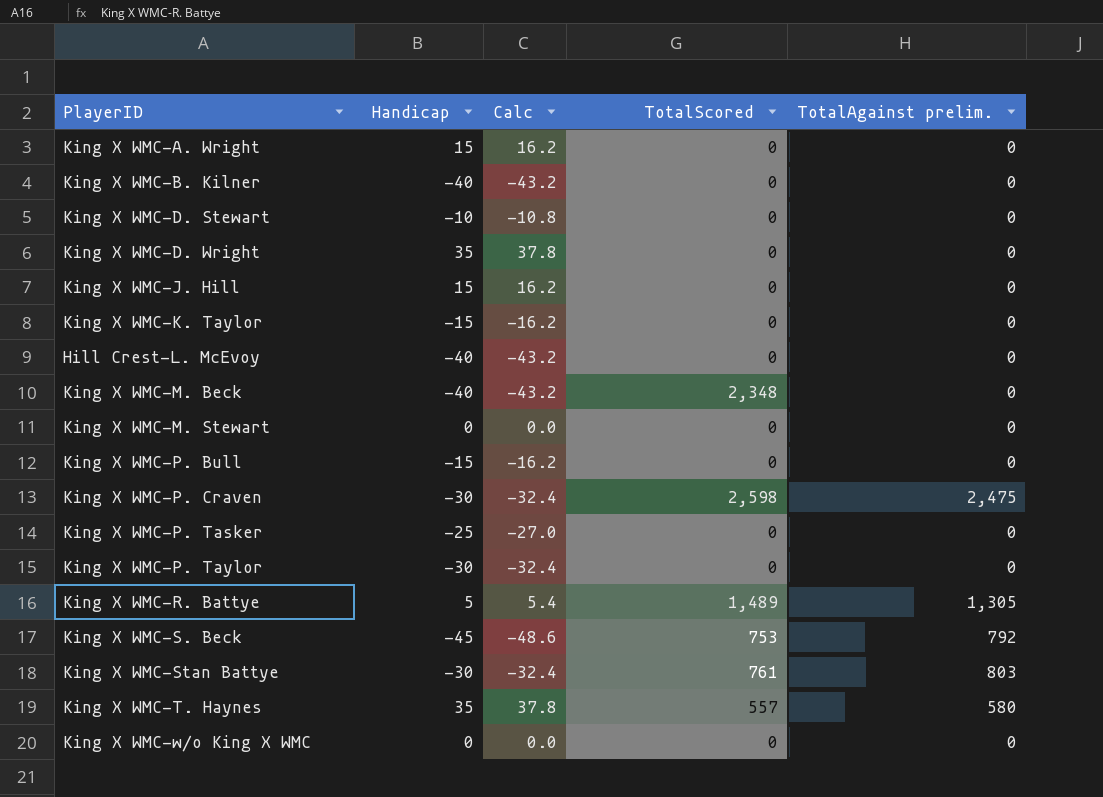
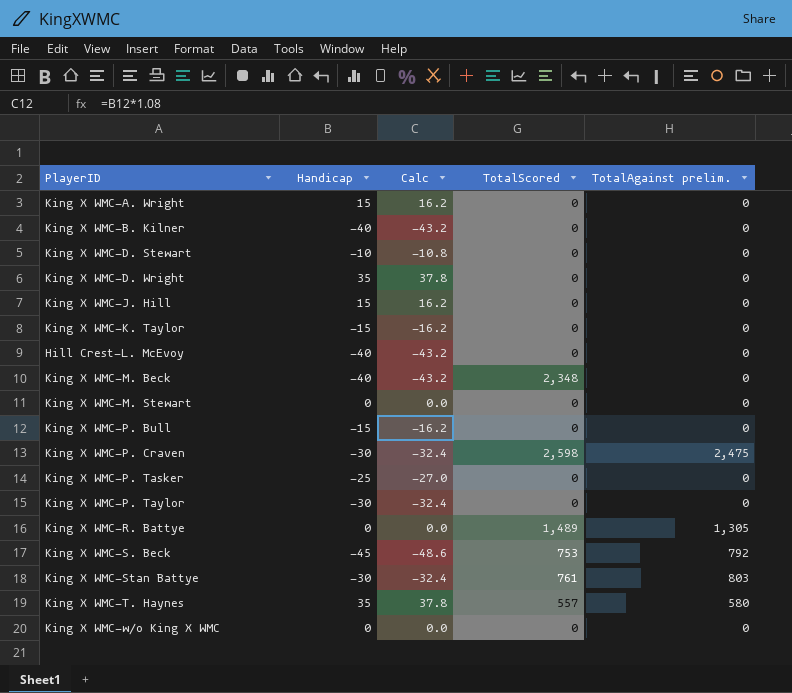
King X WMC-R. Battye | Handicap: 5 -> 0
King X WMC-R. Battye | Calc: 5.4 -> 0.0

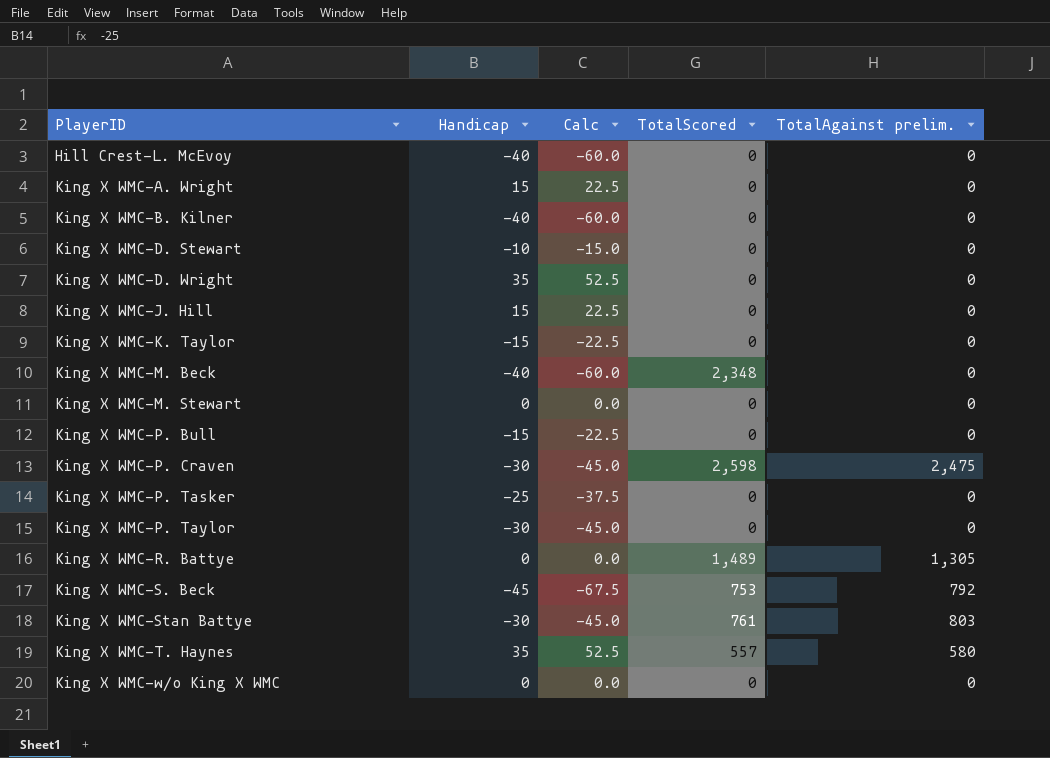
row order: none -> PlayerID ascending
column Calc | formula: [Handicap] * 1.08 -> [Handicap] * 1.5

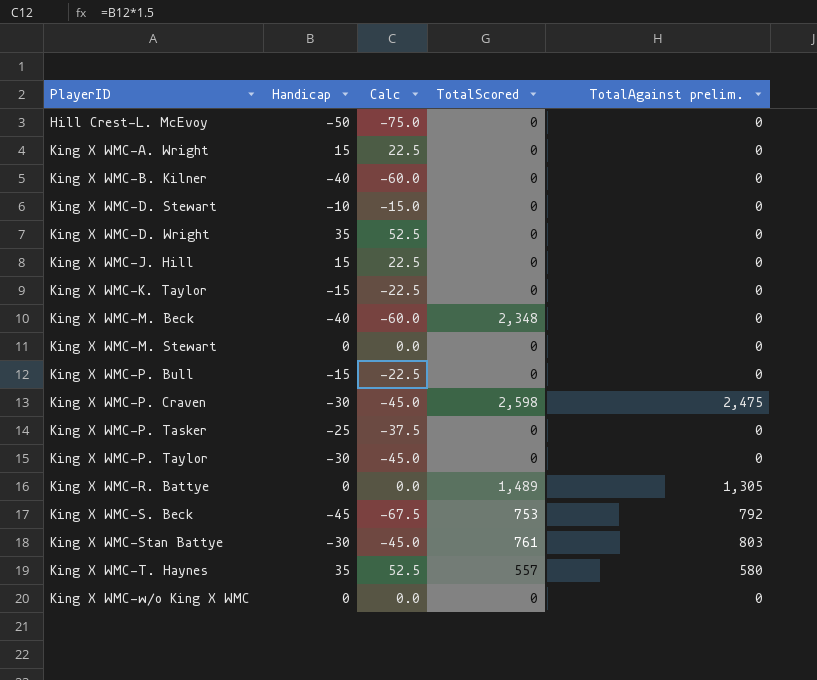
Hill Crest-L. McEvoy | Handicap: -40 -> -50
Hill Crest-L. McEvoy | Calc: -60.0 -> -75.0

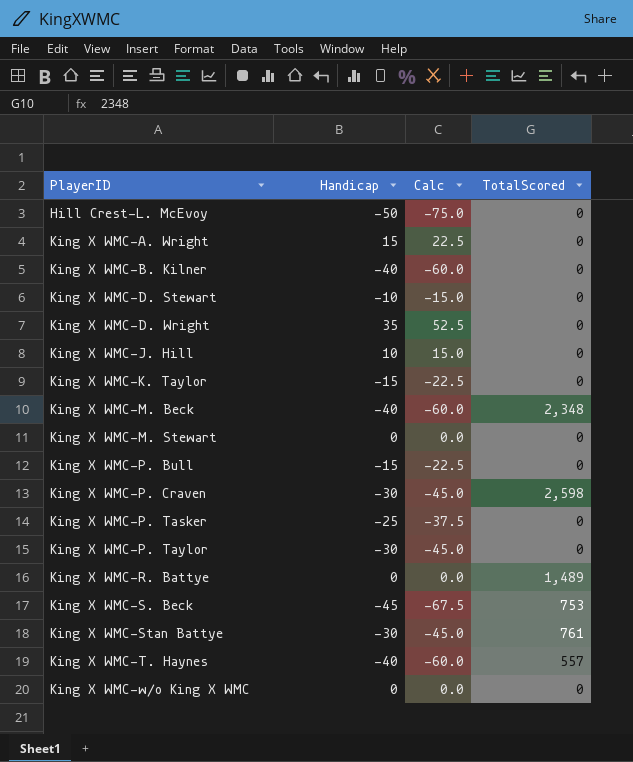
column TotalAgainst prelim. | position: 5 -> none
King X WMC-J. Hill | Handicap: 15 -> 10
King X WMC-J. Hill | Calc: 22.5 -> 15.0
King X WMC-T. Haynes | Handicap: 35 -> -40
King X WMC-T. Haynes | Calc: 52.5 -> -60.0

